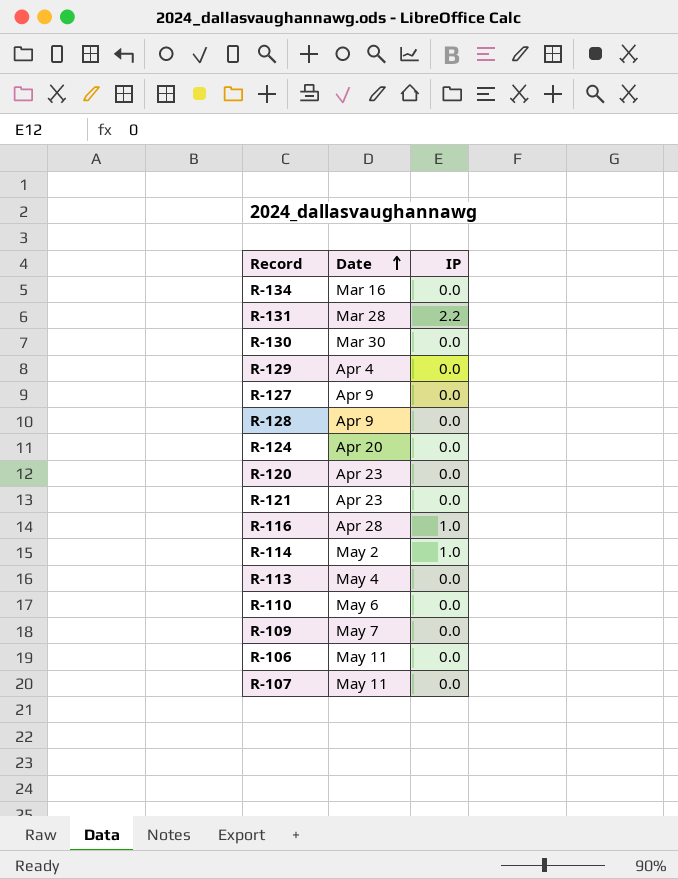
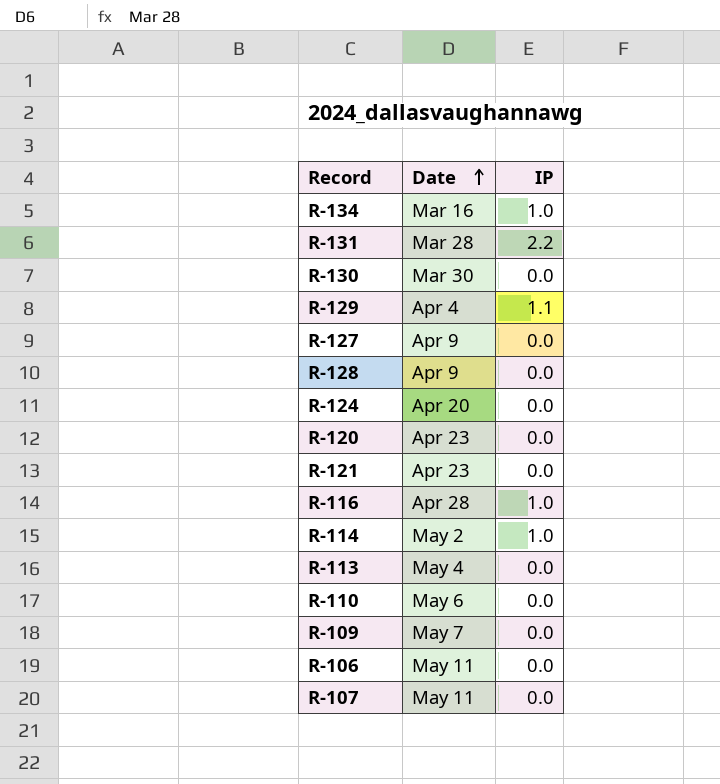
R-134 | IP: 0.0 -> 1.0
R-129 | IP: 0.0 -> 1.1

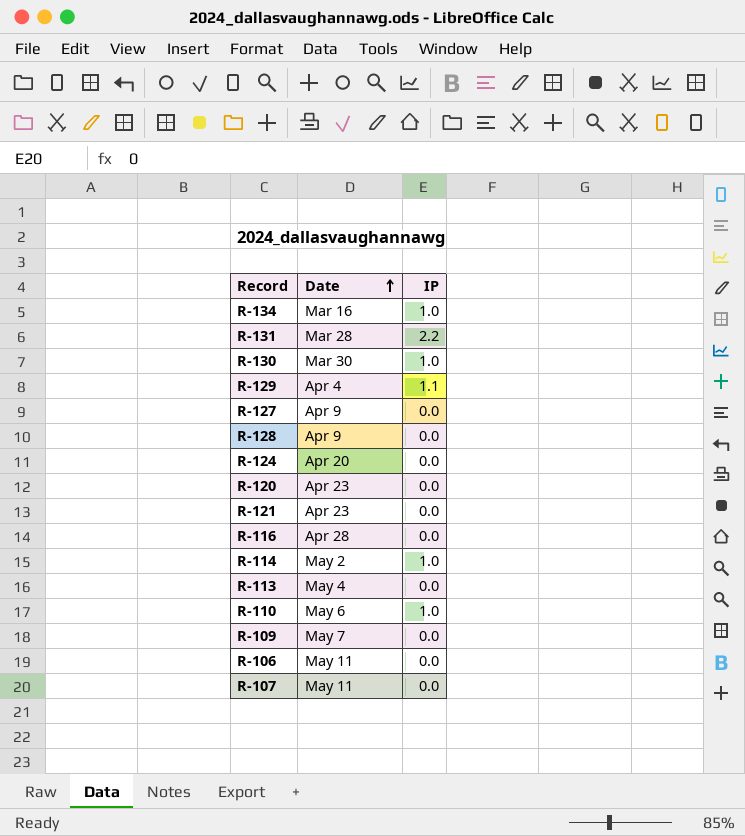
R-130 | IP: 0.0 -> 1.0
R-116 | IP: 1.0 -> 0.0
R-110 | IP: 0.0 -> 1.0

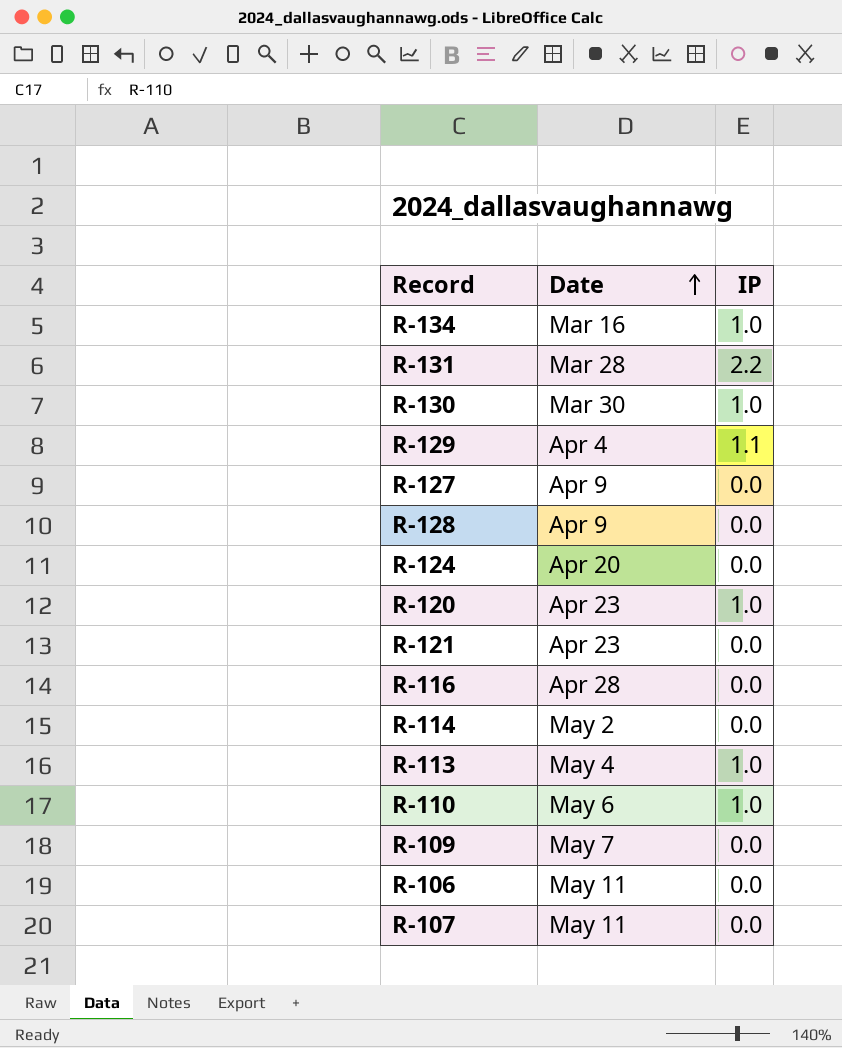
R-120 | IP: 0.0 -> 1.0
R-114 | IP: 1.0 -> 0.0
R-113 | IP: 0.0 -> 1.0

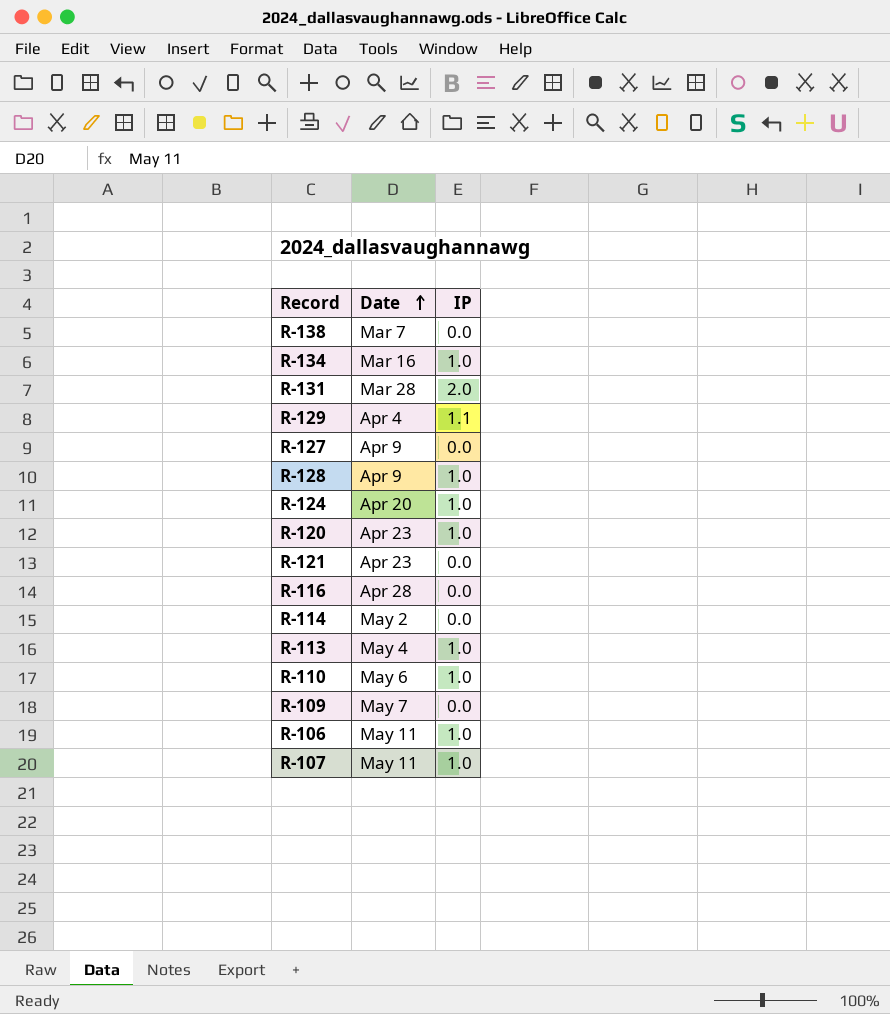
row R-130: Mar 30 | 1.0 -> none
row R-138: none -> Mar 7 | 0.0
R-131 | IP: 2.2 -> 2.0
R-128 | IP: 0.0 -> 1.0
R-124 | IP: 0.0 -> 1.0
R-106 | IP: 0.0 -> 1.0
R-107 | IP: 0.0 -> 1.0

